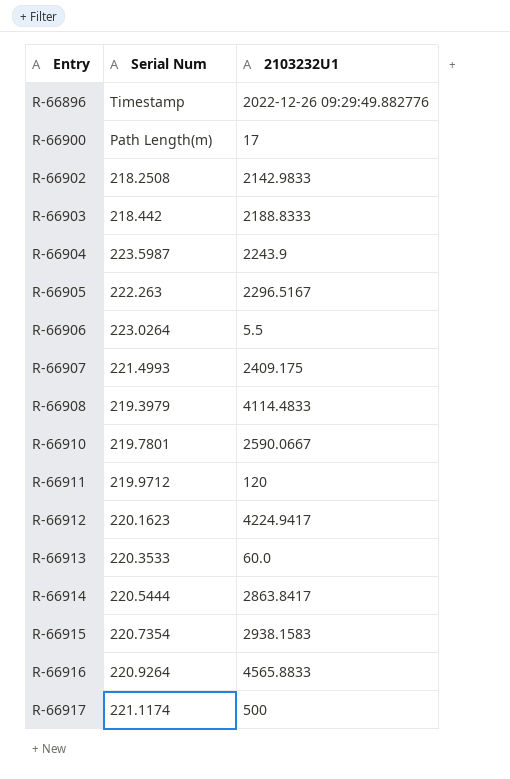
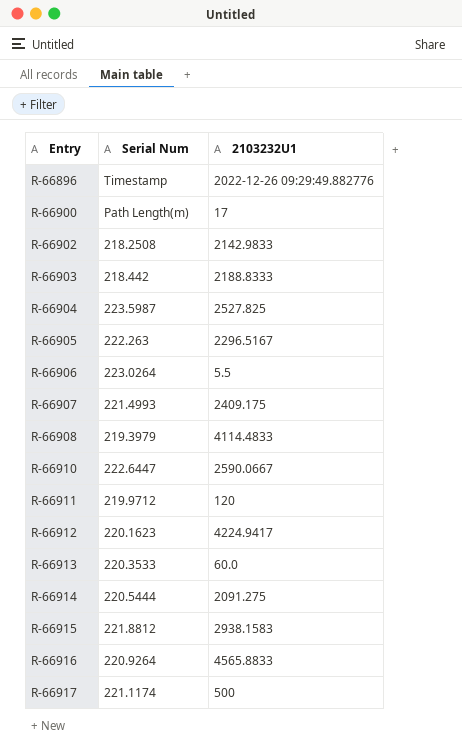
R-66904 | 2103232U1: 2243.9 -> 2527.825
R-66910 | Serial Num: 219.7801 -> 222.6447
R-66914 | 2103232U1: 2863.8417 -> 2091.275
R-66915 | Serial Num: 220.7354 -> 221.8812

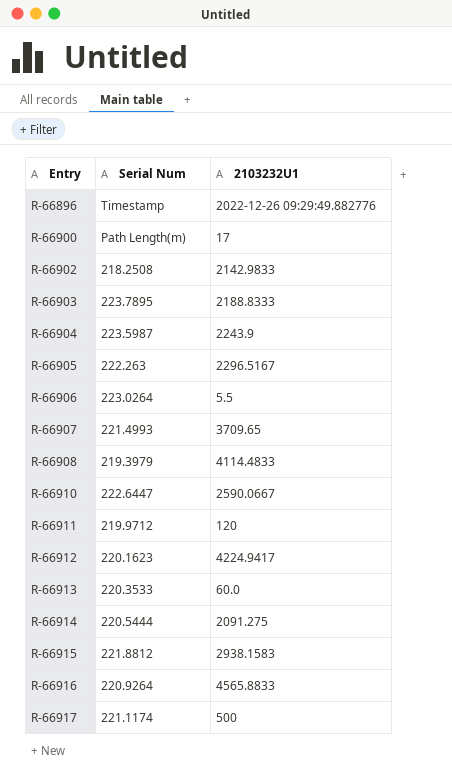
R-66903 | Serial Num: 218.442 -> 223.7895
R-66904 | 2103232U1: 2527.825 -> 2243.9
R-66907 | 2103232U1: 2409.175 -> 3709.65

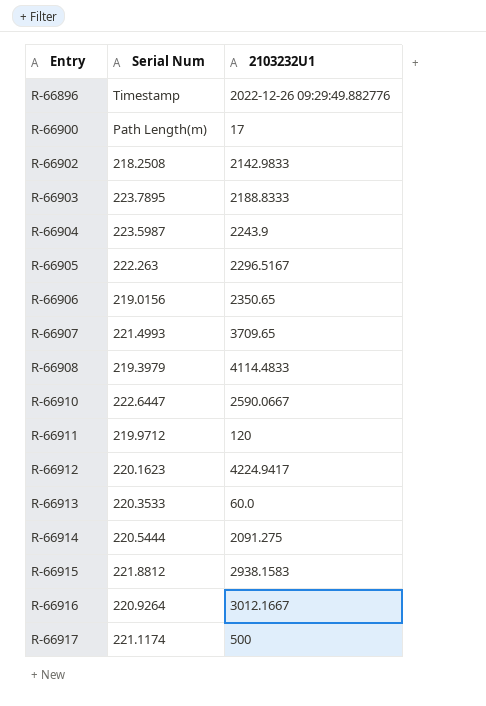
R-66906 | Serial Num: 223.0264 -> 219.0156
R-66906 | 2103232U1: 5.5 -> 2350.65
R-66916 | 2103232U1: 4565.8833 -> 3012.1667

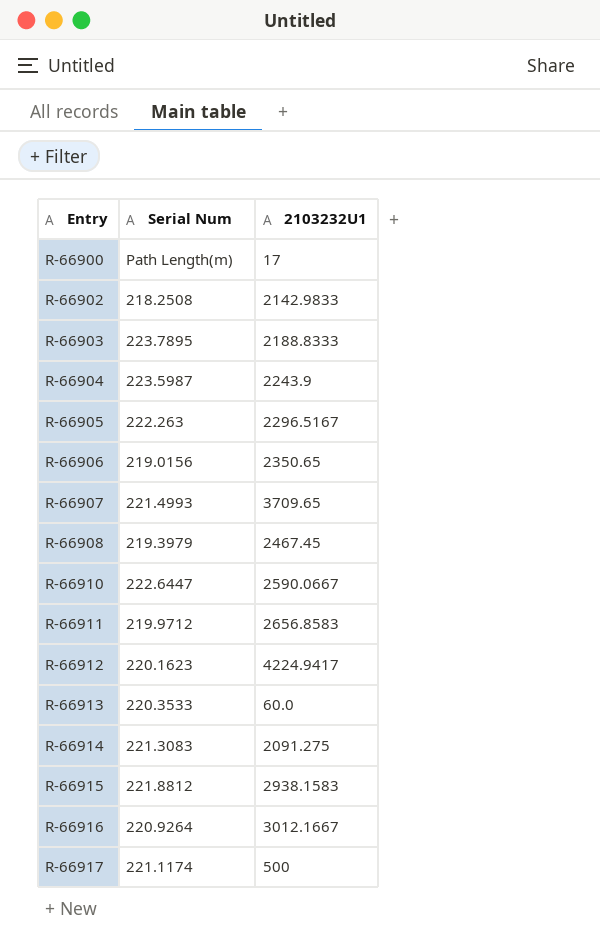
row R-66896: Timestamp | 2022-12-26 09:29:49.882776 -> none
R-66908 | 2103232U1: 4114.4833 -> 2467.45
R-66911 | 2103232U1: 120 -> 2656.8583
R-66914 | Serial Num: 220.5444 -> 221.3083

